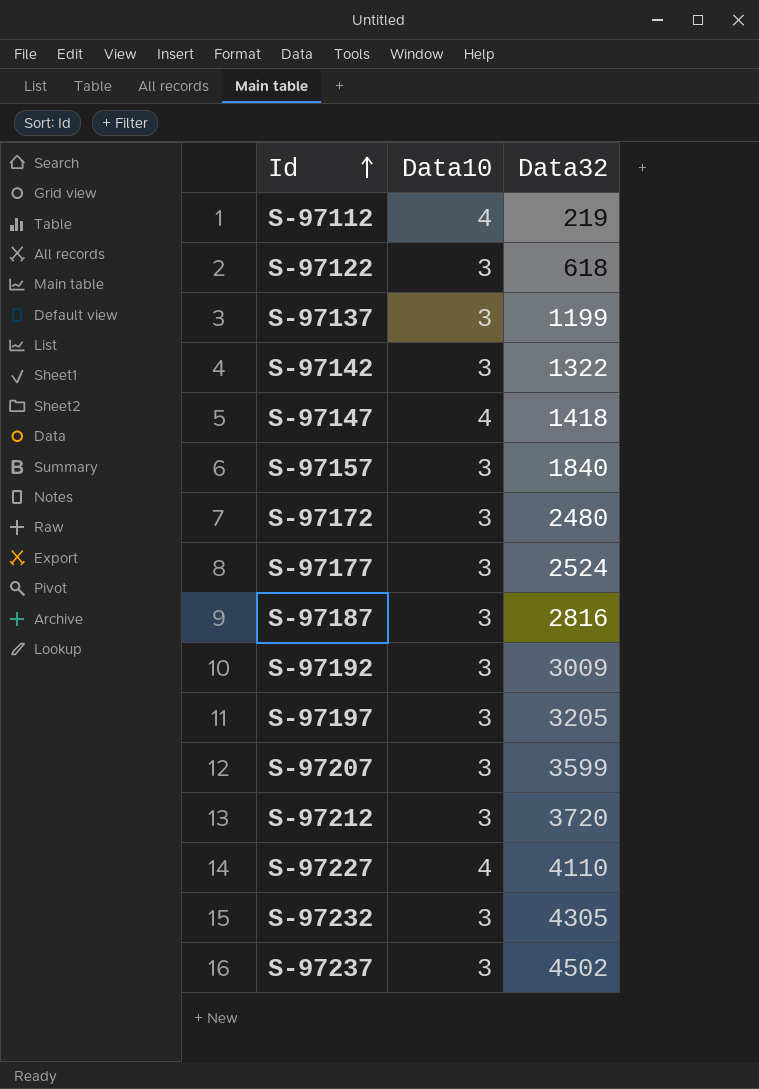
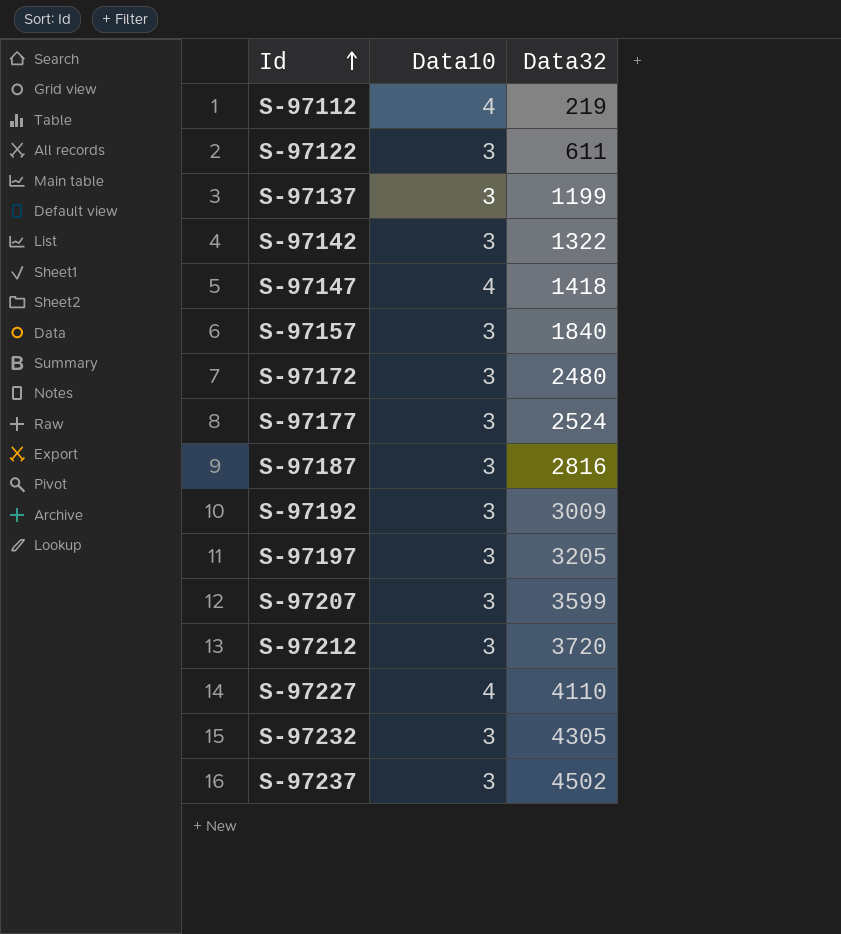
S-97122 | Data32: 618 -> 611

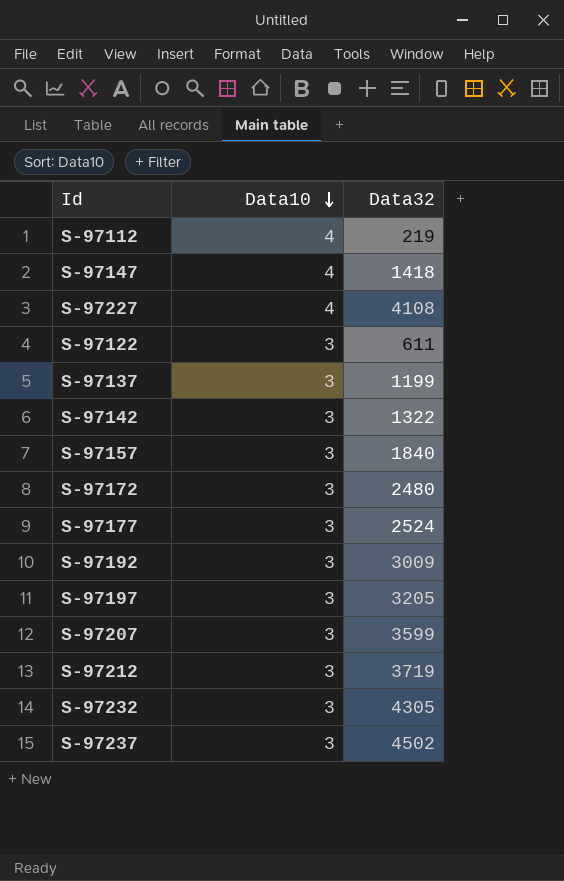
row order: Id ascending -> Data10 descending
row S-97187: 3 | 2816 -> none
S-97227 | Data32: 4110 -> 4108
S-97212 | Data32: 3720 -> 3719

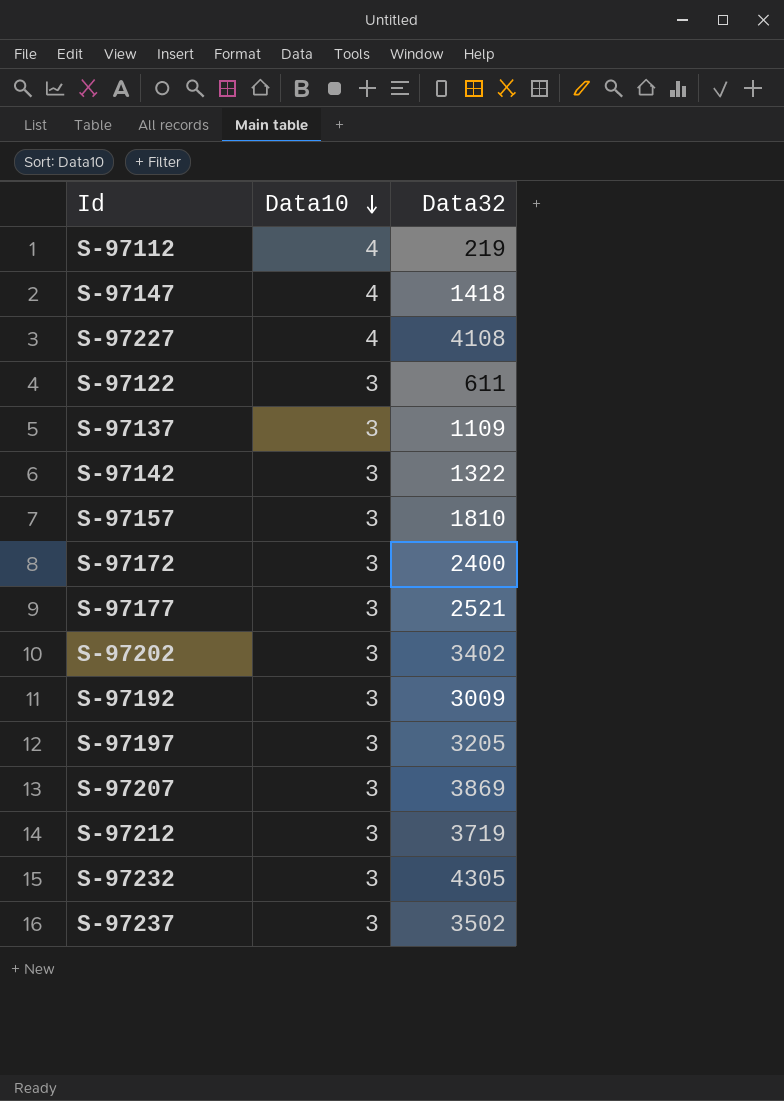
S-97137 | Data32: 1199 -> 1109
S-97157 | Data32: 1840 -> 1810
S-97172 | Data32: 2480 -> 2400
S-97177 | Data32: 2524 -> 2521
row S-97202: none -> 3 | 3402
S-97207 | Data32: 3599 -> 3869
S-97237 | Data32: 4502 -> 3502

